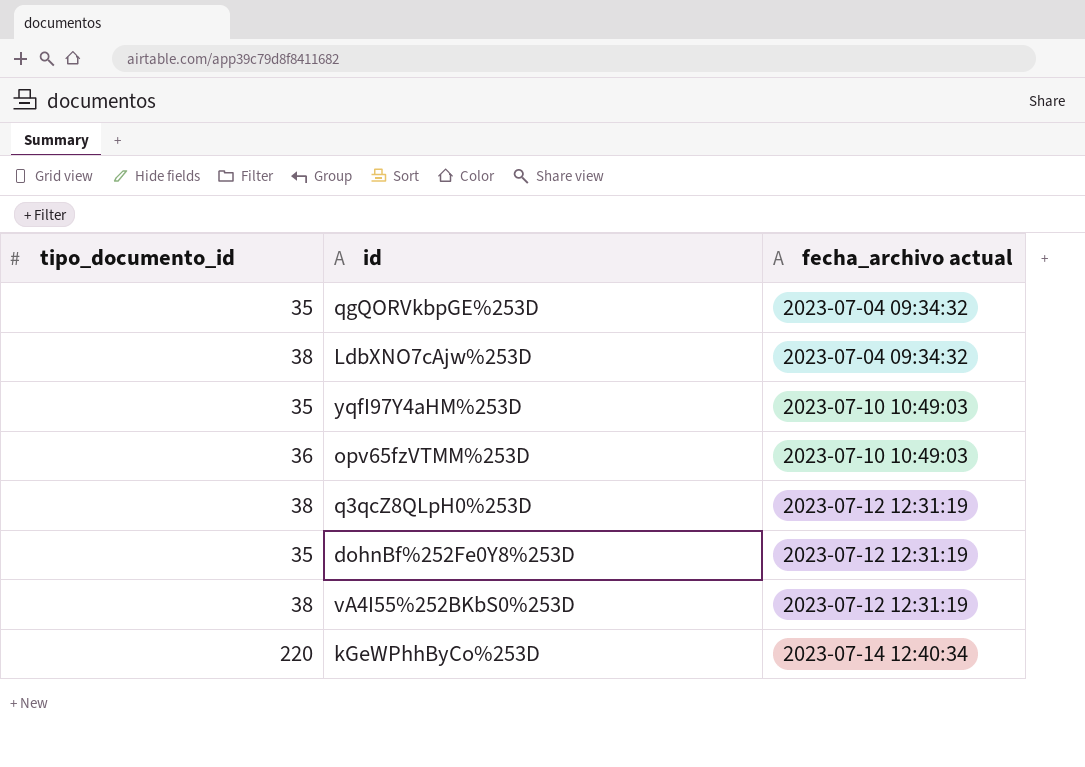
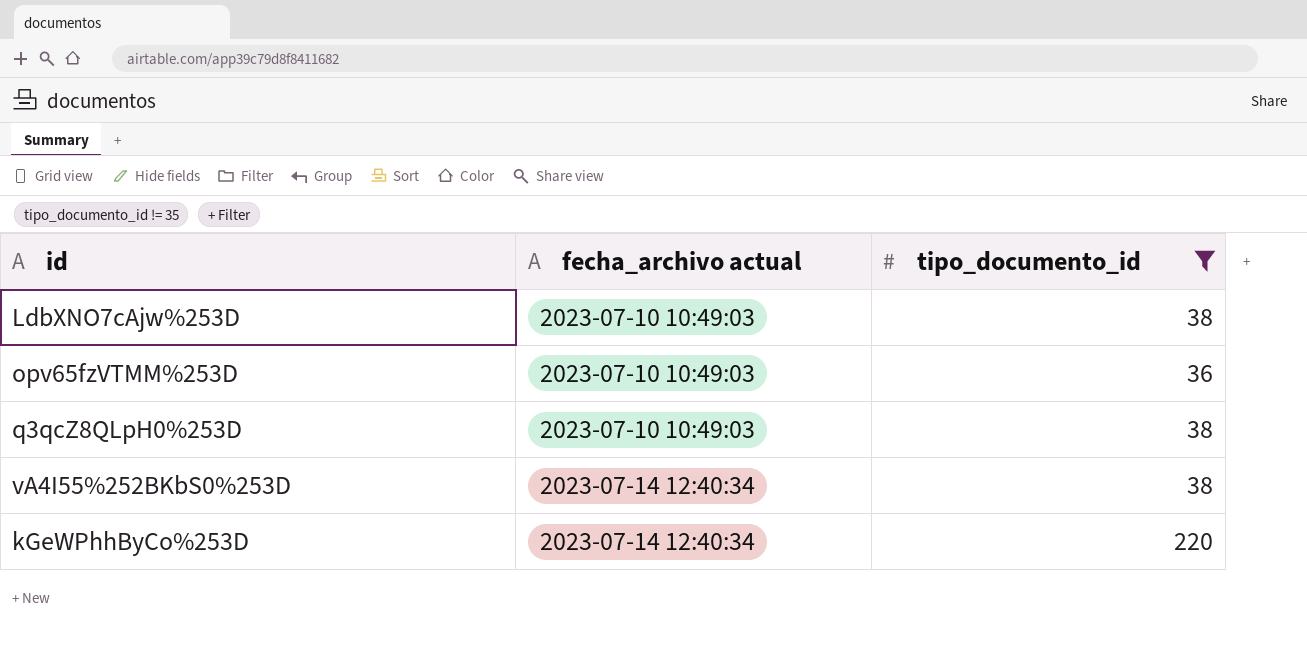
filter: none -> tipo_documento_id != 35
column tipo_documento_id | position: 1 -> 3
LdbXNO7cAjw%253D | fecha_archivo actual: 2023-07-04 09:34:32 -> 2023-07-10 10:49:03
q3qcZ8QLpH0%253D | fecha_archivo actual: 2023-07-12 12:31:19 -> 2023-07-10 10:49:03
vA4I55%252BKbS0%253D | fecha_archivo actual: 2023-07-12 12:31:19 -> 2023-07-14 12:40:34

